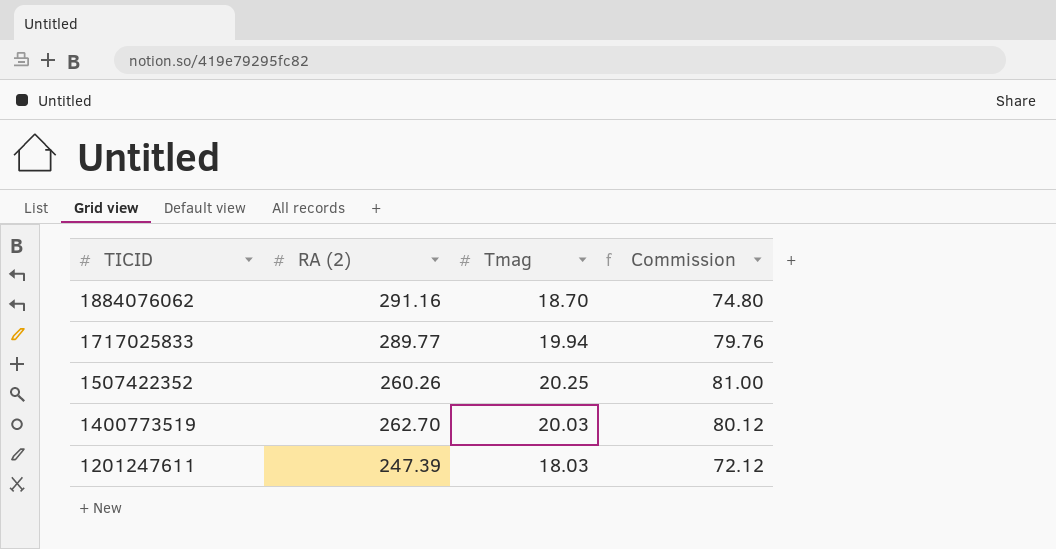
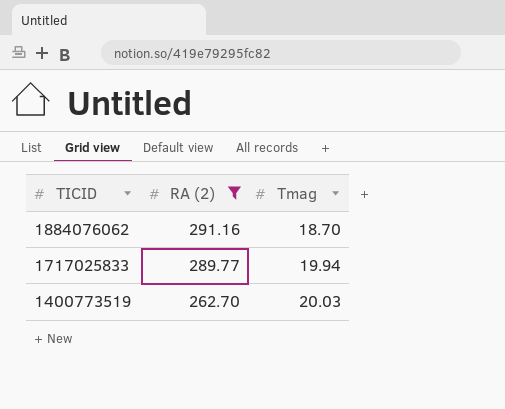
filter: none -> RA (2) >= 262.70
column Commission | formula: [Tmag] * 4 -> none

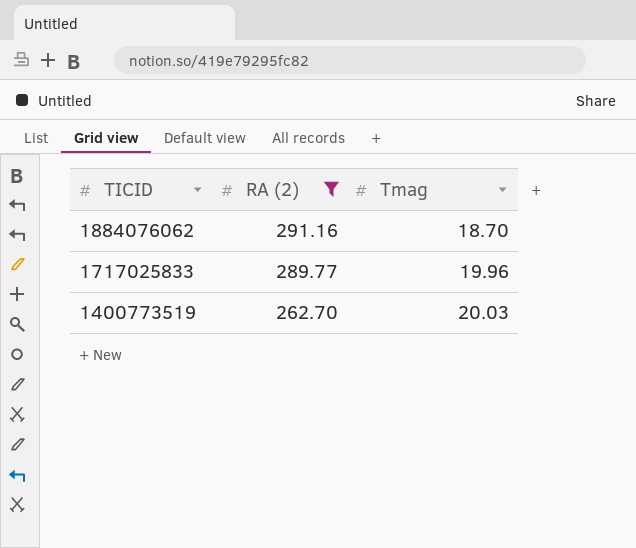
1717025833 | Tmag: 19.94 -> 19.96

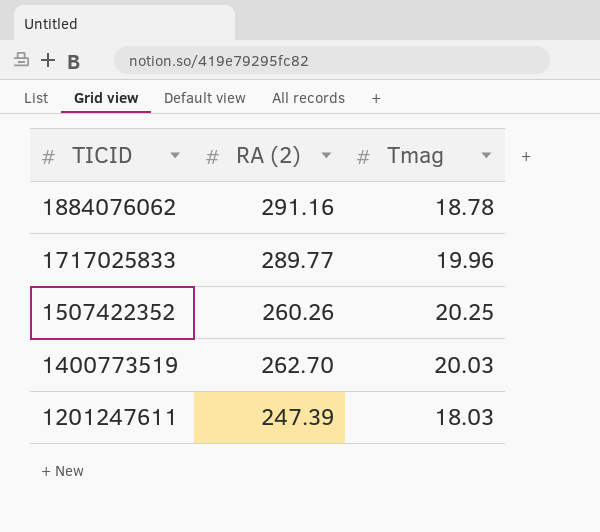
filter: RA (2) >= 262.70 -> none
1884076062 | Tmag: 18.70 -> 18.78

